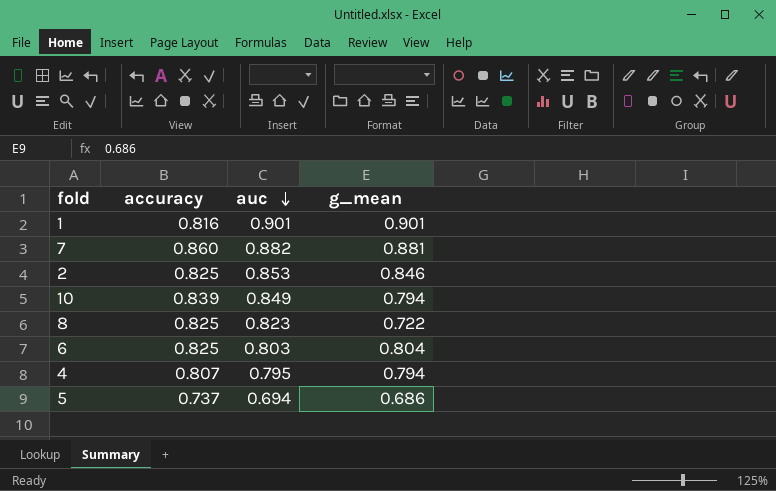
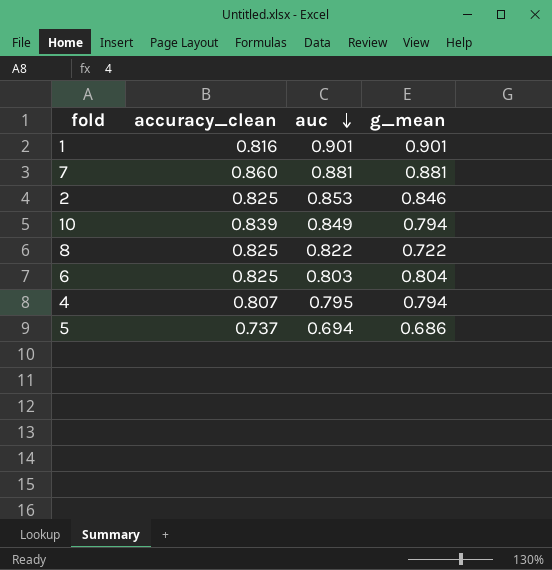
column name: accuracy -> accuracy_clean
7 | auc: 0.882 -> 0.881
8 | auc: 0.823 -> 0.822

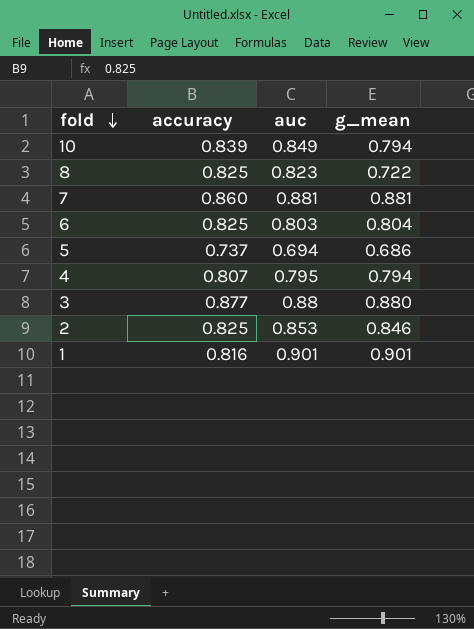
row order: auc descending -> fold descending
column name: accuracy_clean -> accuracy
8 | auc: 0.822 -> 0.823
row 3: none -> 0.877 | 0.88 | 0.880

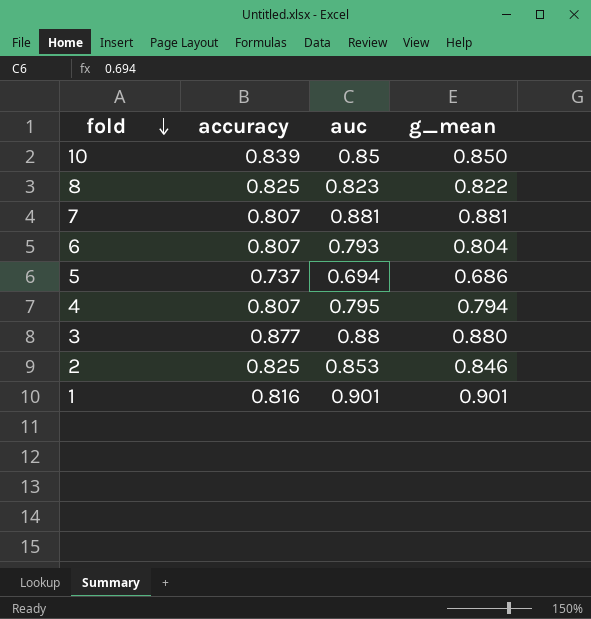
10 | auc: 0.849 -> 0.85
10 | g_mean: 0.794 -> 0.850
8 | g_mean: 0.722 -> 0.822
7 | accuracy: 0.860 -> 0.807
6 | accuracy: 0.825 -> 0.807
6 | auc: 0.803 -> 0.793

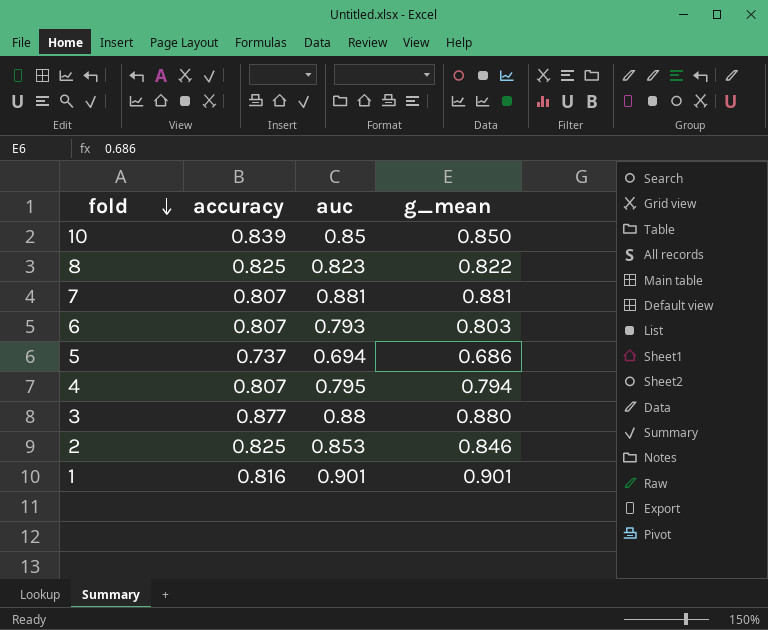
6 | g_mean: 0.804 -> 0.803

